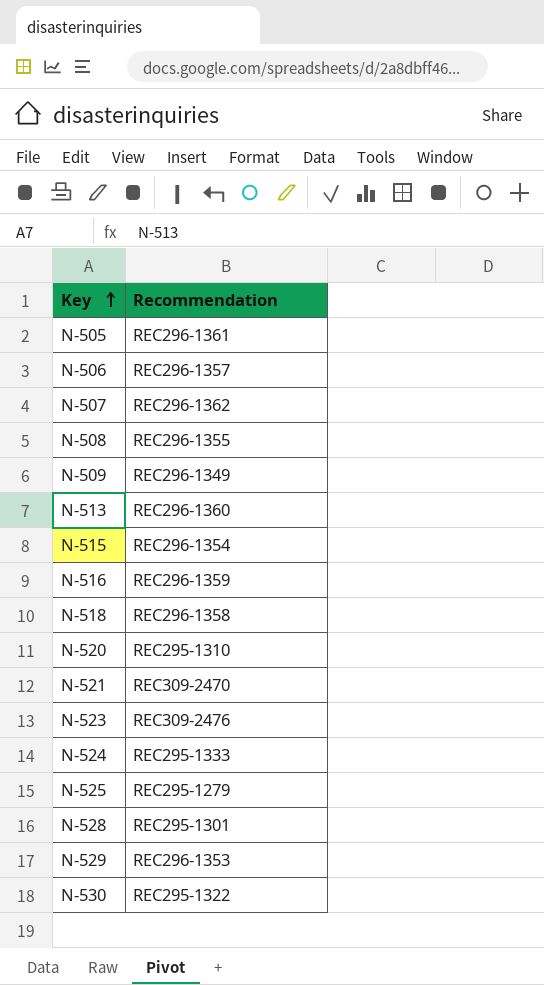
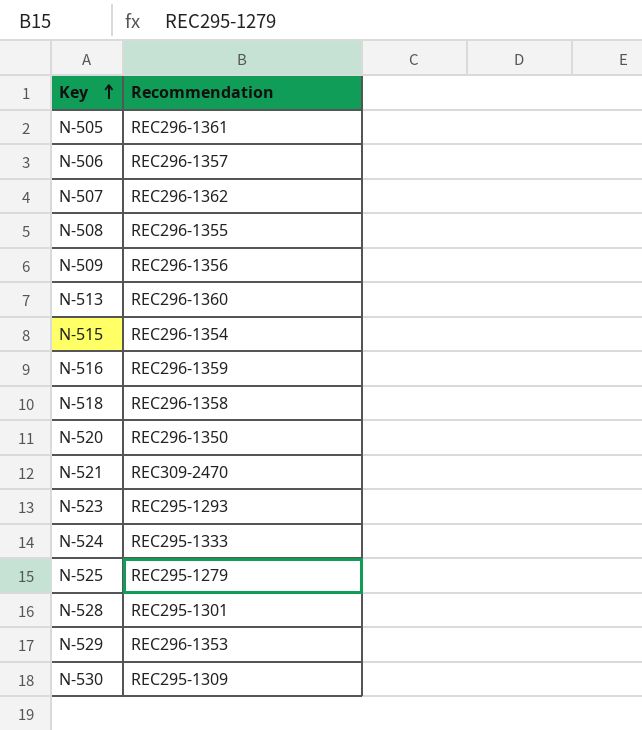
N-509 | Recommendation: REC296-1349 -> REC296-1356
N-520 | Recommendation: REC295-1310 -> REC296-1350
N-523 | Recommendation: REC309-2476 -> REC295-1293
N-530 | Recommendation: REC295-1322 -> REC295-1309

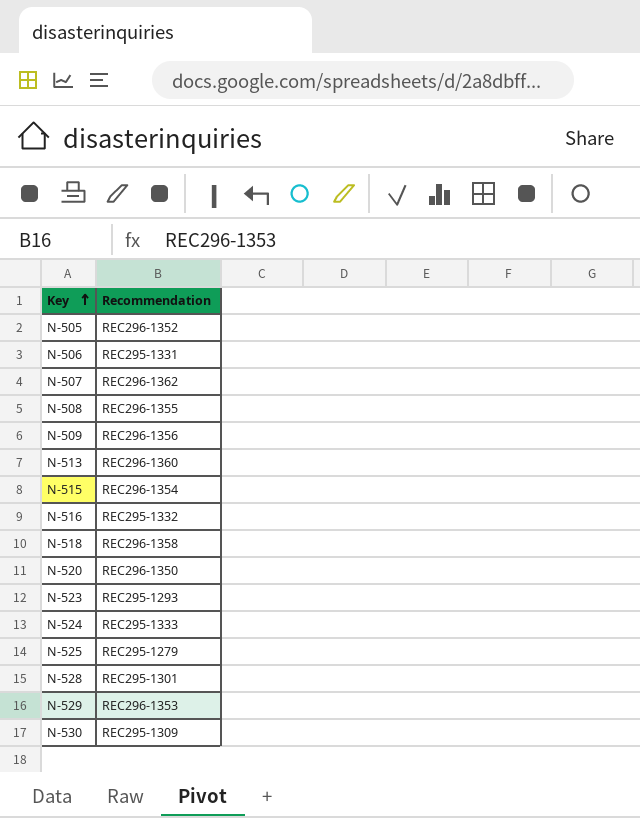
row N-521: REC309-2470 -> none
N-505 | Recommendation: REC296-1361 -> REC296-1352
N-506 | Recommendation: REC296-1357 -> REC295-1331
N-516 | Recommendation: REC296-1359 -> REC295-1332

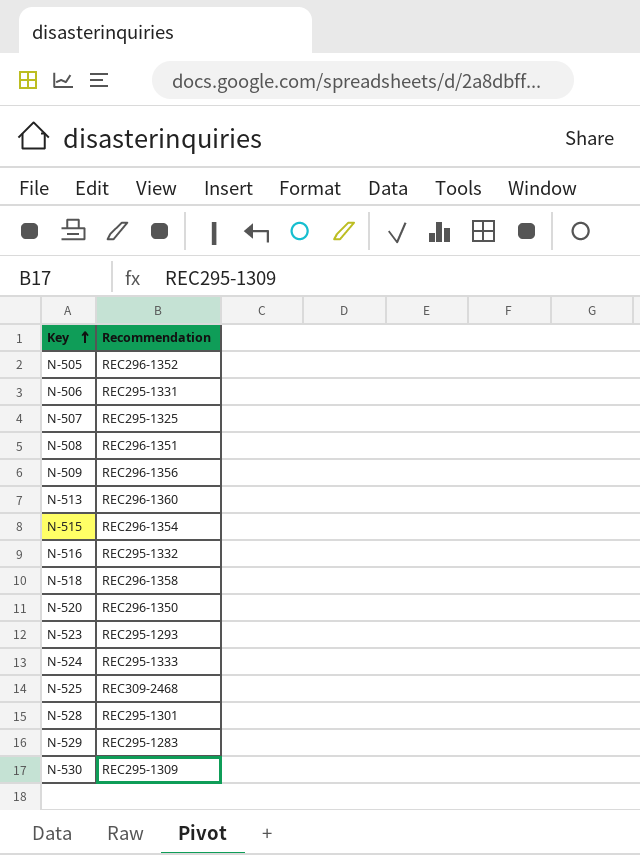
N-507 | Recommendation: REC296-1362 -> REC295-1325
N-508 | Recommendation: REC296-1355 -> REC296-1351
N-525 | Recommendation: REC295-1279 -> REC309-2468
N-529 | Recommendation: REC296-1353 -> REC295-1283

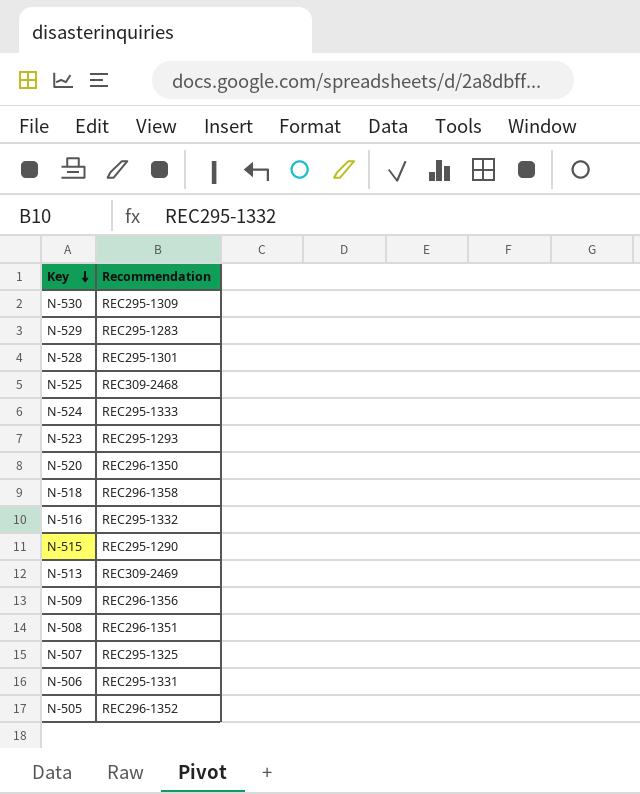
row order: Key ascending -> Key descending
N-515 | Recommendation: REC296-1354 -> REC295-1290
N-513 | Recommendation: REC296-1360 -> REC309-2469

